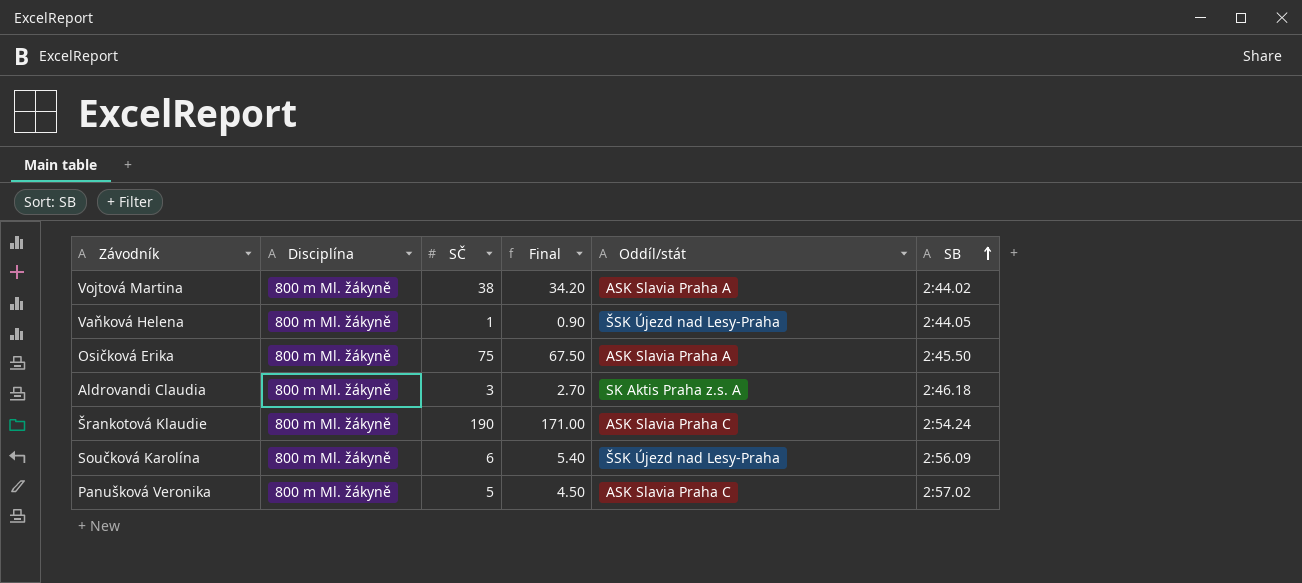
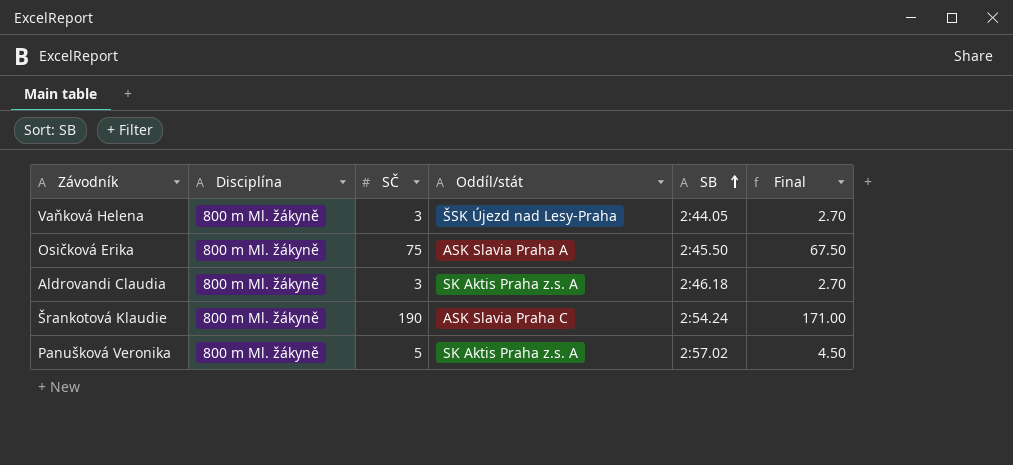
column Final | position: 4 -> 6
row Vojtová Martina: 800 m Ml. žákyně | 38 | 34.20 | ASK Slavia Praha A | 2:44.02 -> none
row Součková Karolína: 800 m Ml. žákyně | 6 | 5.40 | ŠSK Újezd nad Lesy-Praha | 2:56.09 -> none
Vaňková Helena | SČ: 1 -> 3
Vaňková Helena | Final: 0.90 -> 2.70
Panušková Veronika | Oddíl/stát: ASK Slavia Praha C -> SK Aktis Praha z.s. A

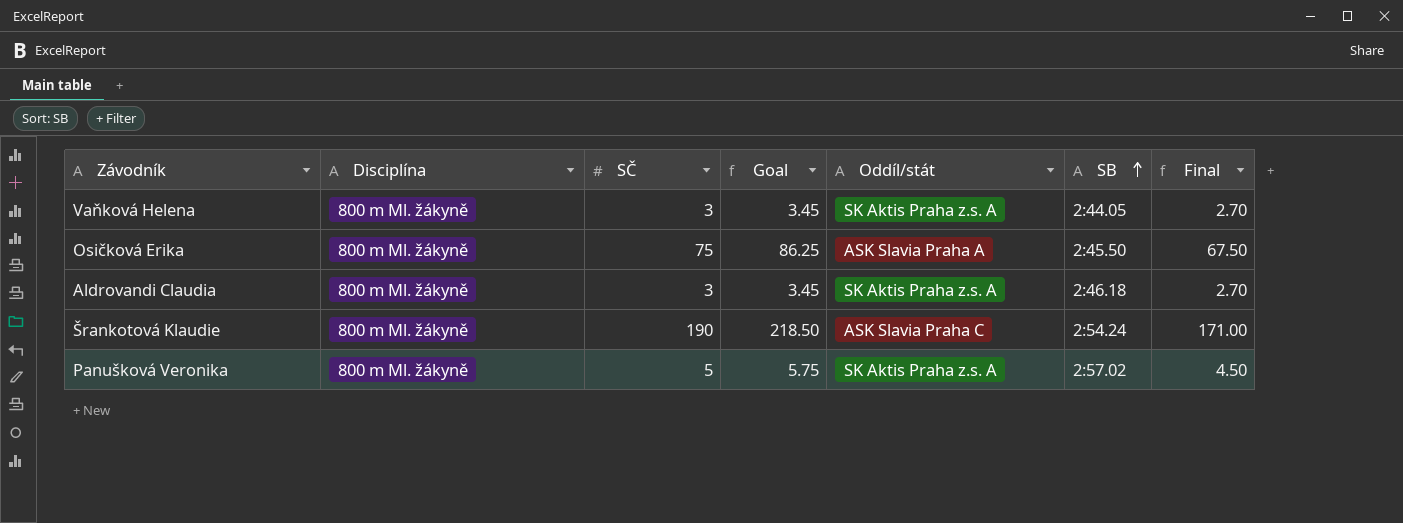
column Goal | formula: none -> [SČ] * 1.15
Vaňková Helena | Oddíl/stát: ŠSK Újezd nad Lesy-Praha -> SK Aktis Praha z.s. A

